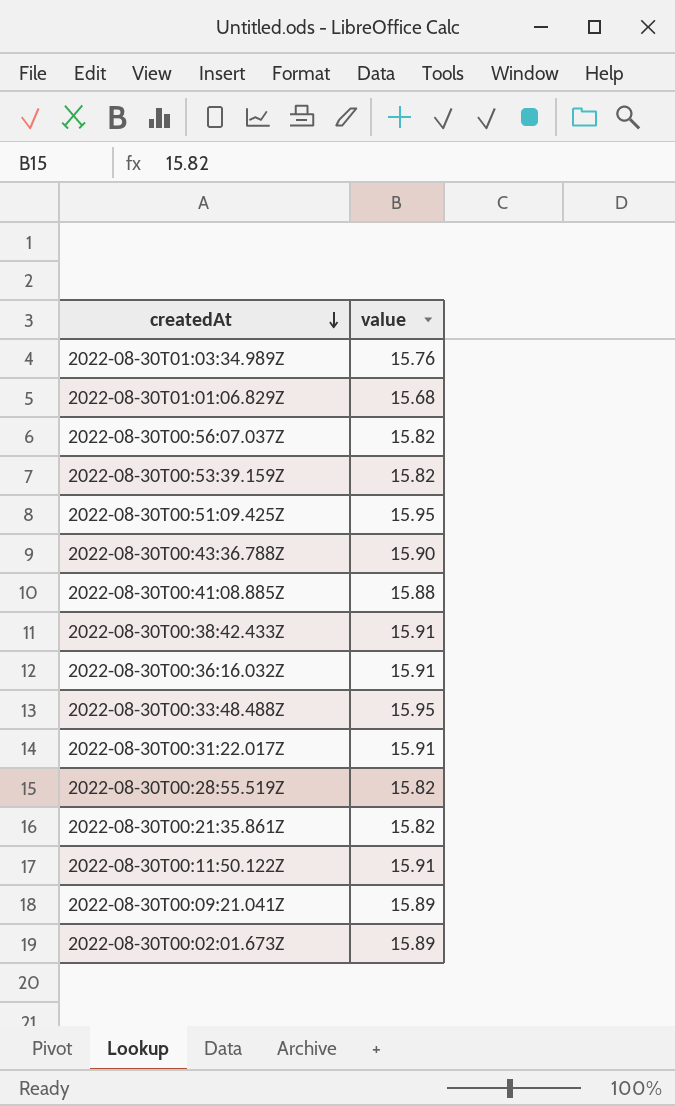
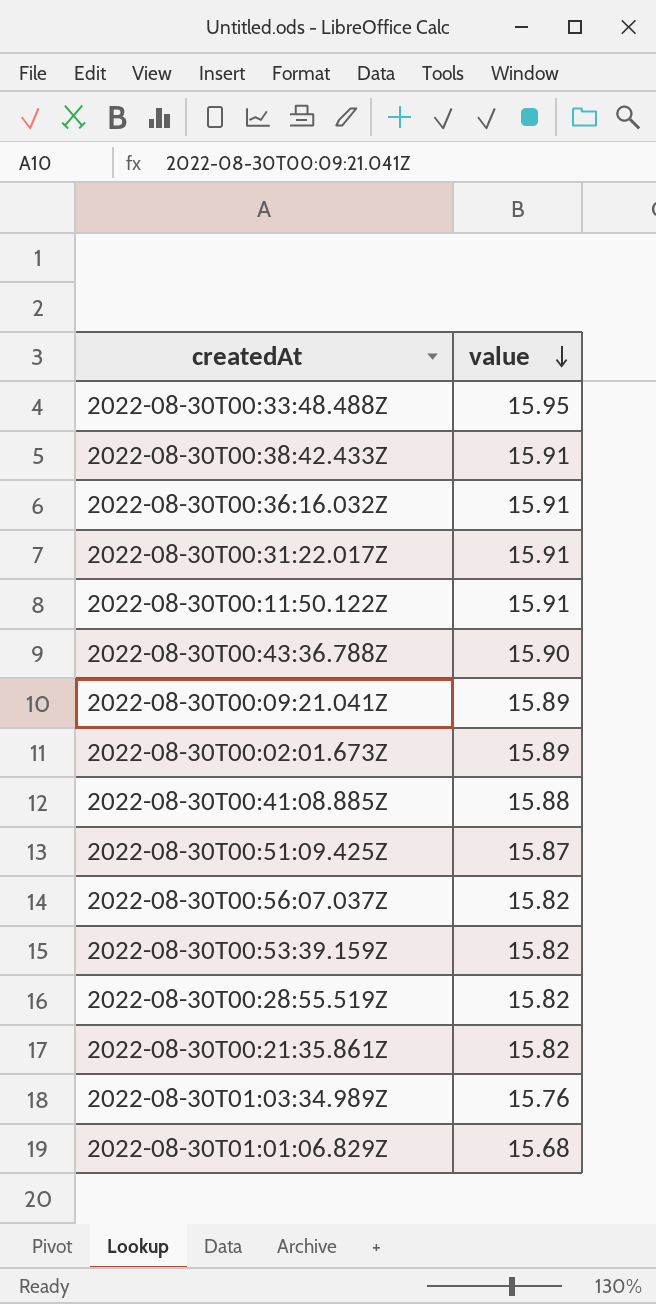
row order: createdAt descending -> value descending
2022-08-30T00:51:09.425Z | value: 15.95 -> 15.87

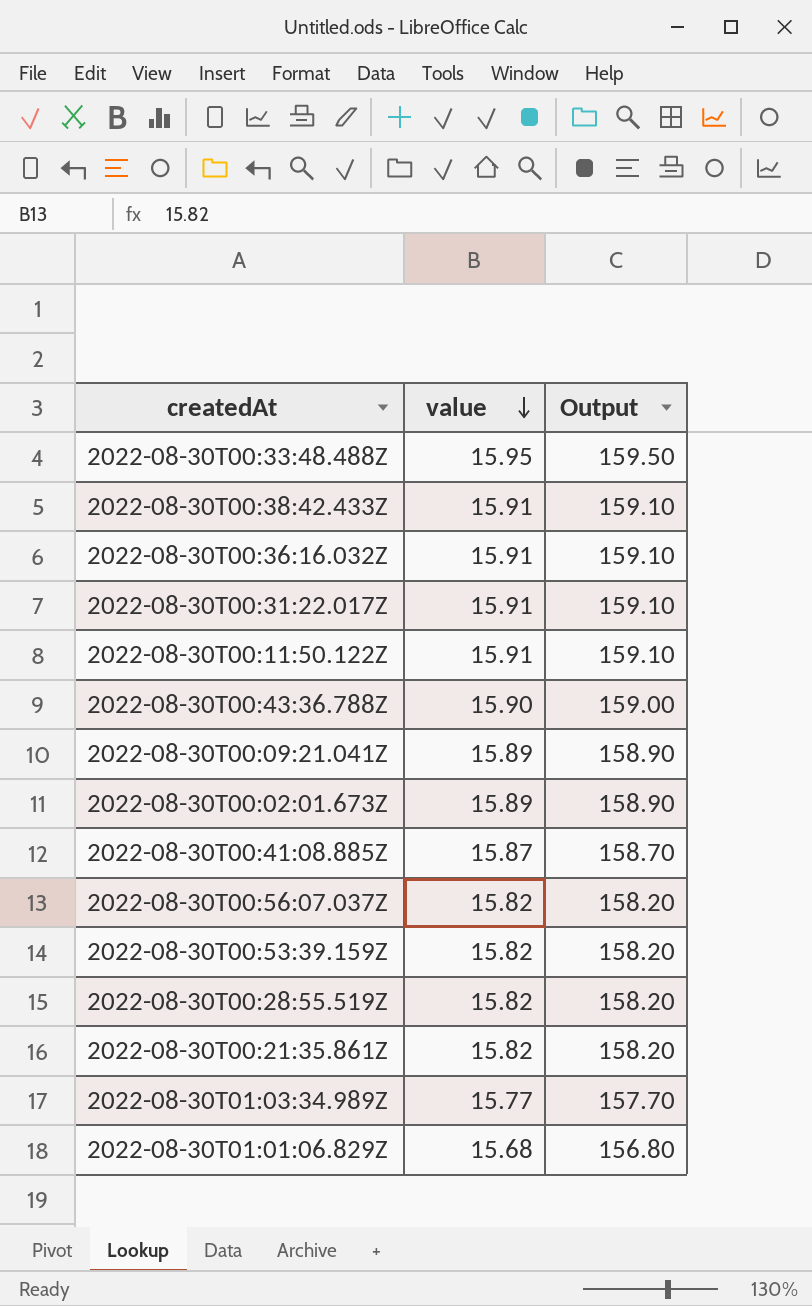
column Output | formula: none -> [value] * 10
row 2022-08-30T00:51:09.425Z: 15.87 -> none
2022-08-30T00:41:08.885Z | value: 15.88 -> 15.87
2022-08-30T01:03:34.989Z | value: 15.76 -> 15.77

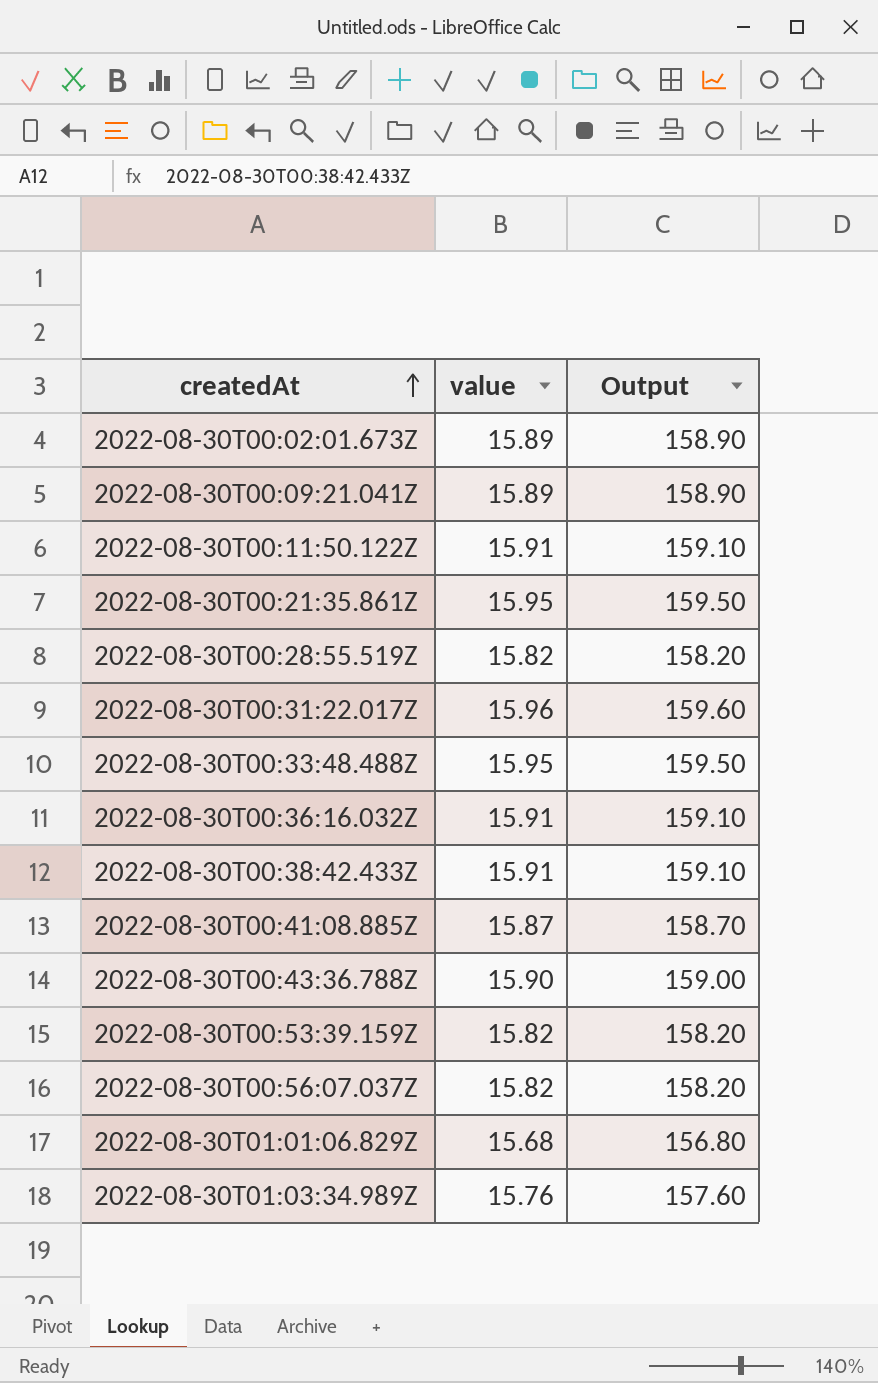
row order: value descending -> createdAt ascending
2022-08-30T00:21:35.861Z | value: 15.82 -> 15.95
2022-08-30T00:21:35.861Z | Output: 158.20 -> 159.50
2022-08-30T00:31:22.017Z | value: 15.91 -> 15.96
2022-08-30T00:31:22.017Z | Output: 159.10 -> 159.60
2022-08-30T01:03:34.989Z | value: 15.77 -> 15.76
2022-08-30T01:03:34.989Z | Output: 157.70 -> 157.60

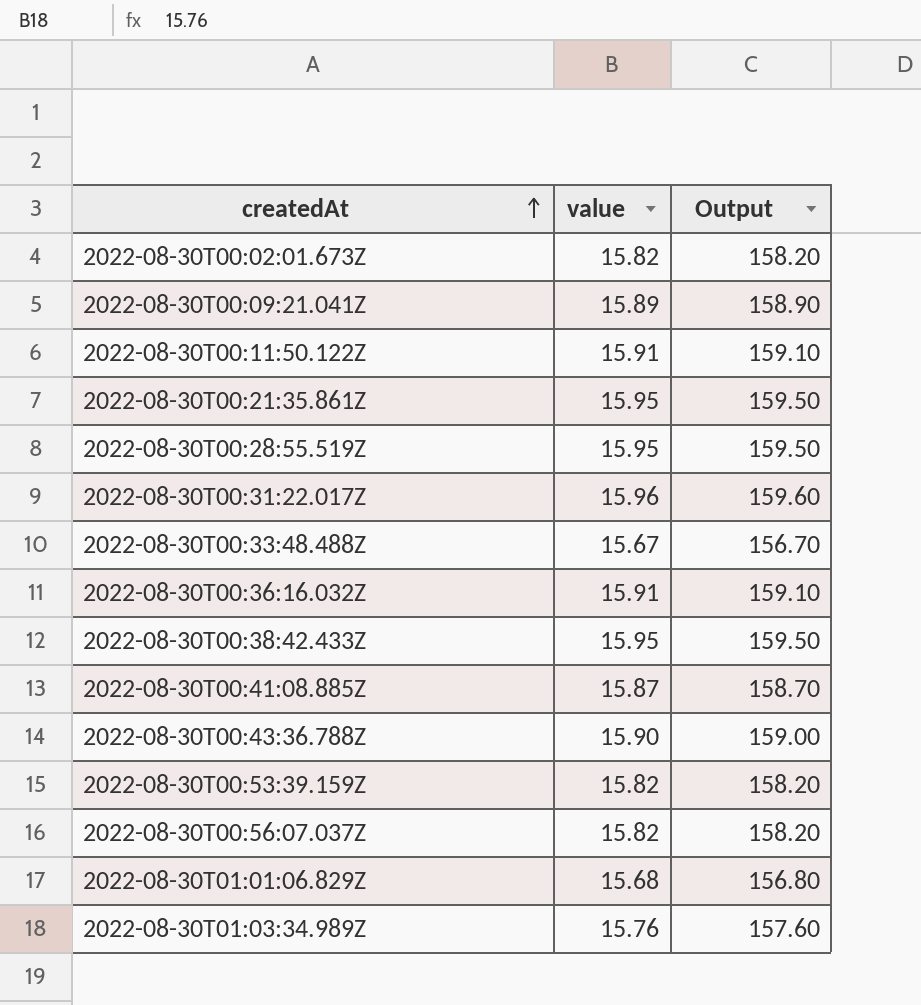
2022-08-30T00:02:01.673Z | value: 15.89 -> 15.82
2022-08-30T00:02:01.673Z | Output: 158.90 -> 158.20
2022-08-30T00:28:55.519Z | value: 15.82 -> 15.95
2022-08-30T00:28:55.519Z | Output: 158.20 -> 159.50
2022-08-30T00:33:48.488Z | value: 15.95 -> 15.67
2022-08-30T00:33:48.488Z | Output: 159.50 -> 156.70
2022-08-30T00:38:42.433Z | value: 15.91 -> 15.95
2022-08-30T00:38:42.433Z | Output: 159.10 -> 159.50

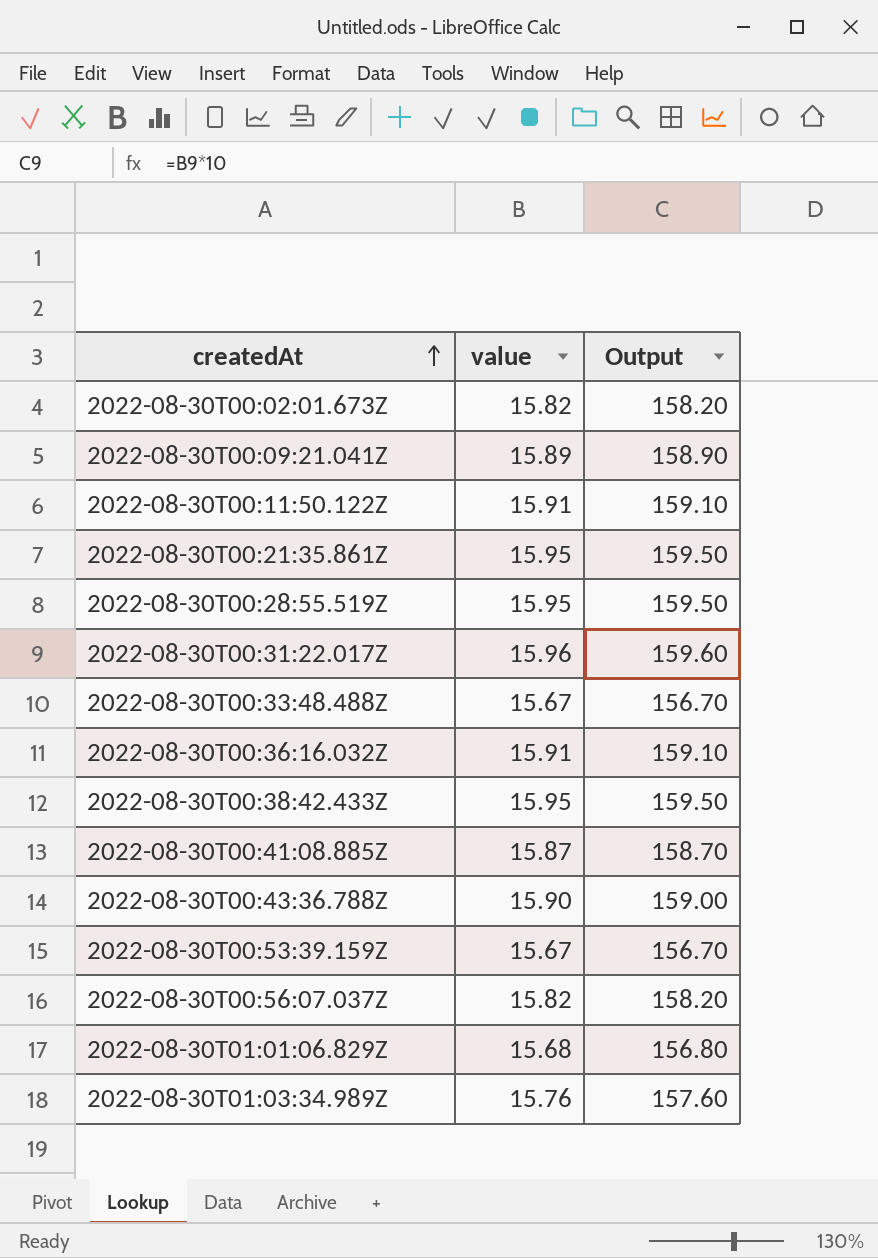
2022-08-30T00:53:39.159Z | value: 15.82 -> 15.67
2022-08-30T00:53:39.159Z | Output: 158.20 -> 156.70

